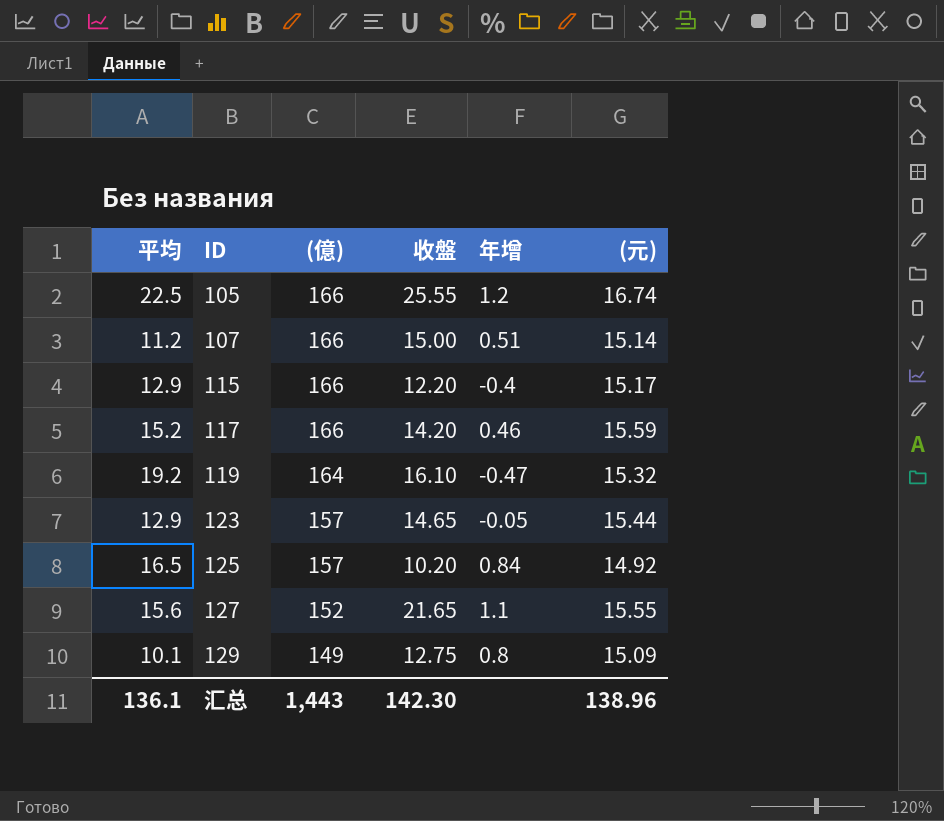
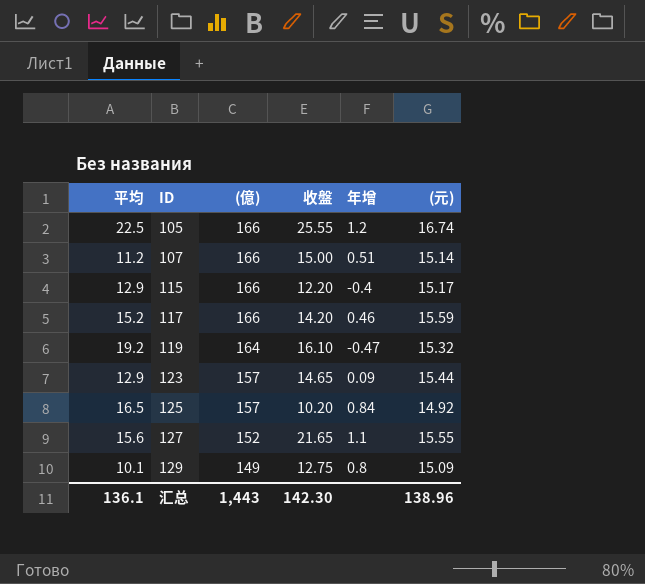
123 | 年增: -0.05 -> 0.09

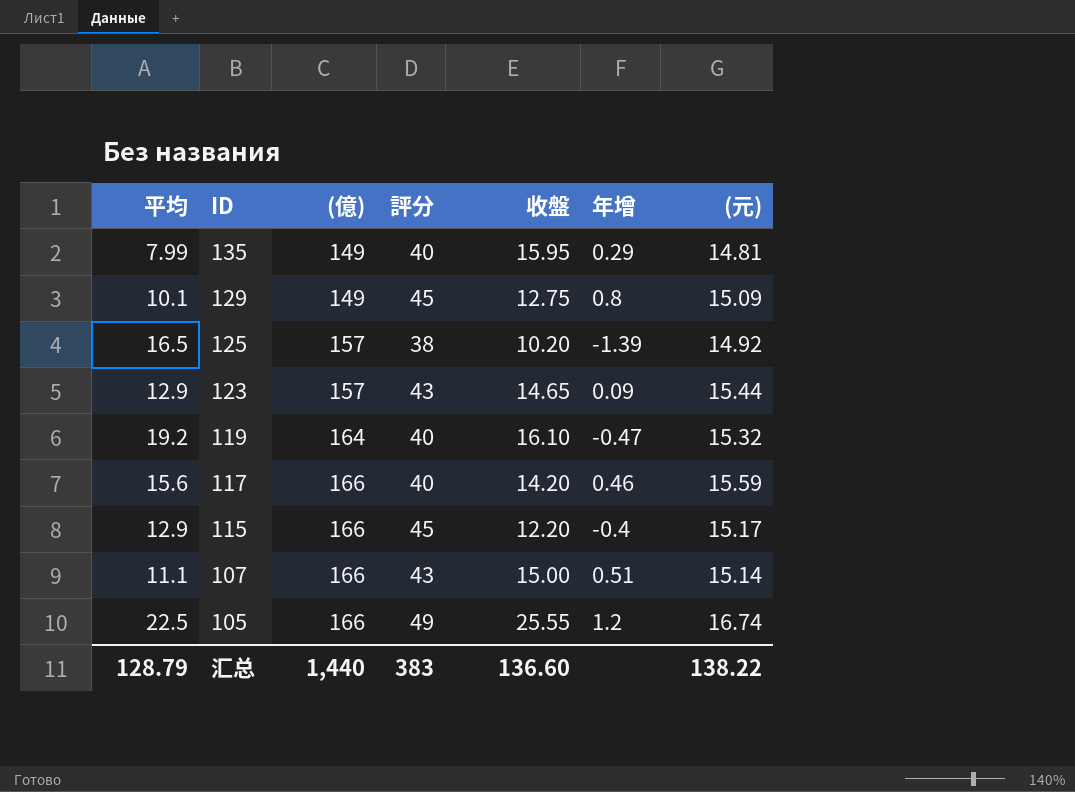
row order: ID ascending -> ID descending
column 評分 | position: none -> 4
row 127: 15.6 | 152 | 21.65 | 1.1 | 15.55 -> none
row 135: none -> 7.99 | 149 | 40 | 15.95 | 0.29 | 14.81
125 | 年增: 0.84 -> -1.39
117 | 平均: 15.2 -> 15.6
107 | 平均: 11.2 -> 11.1
汇总 | 平均: 136.1 -> 128.79
汇总 | (億): 1,443 -> 1,440
汇总 | 收盤: 142.30 -> 136.60
汇总 | (元): 138.96 -> 138.22

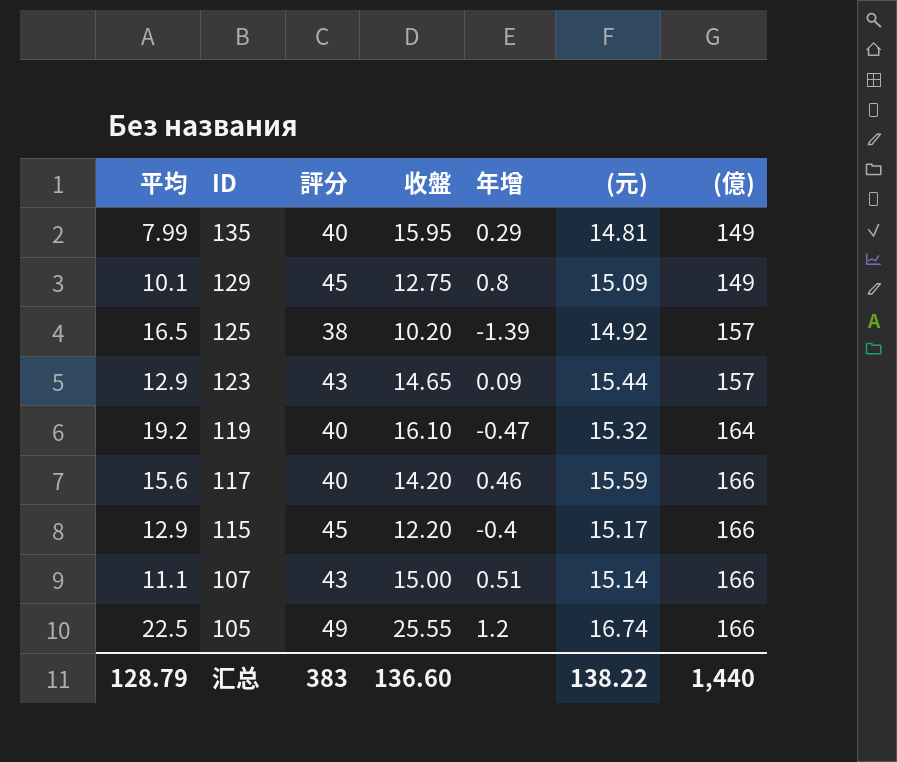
column (億) | position: 3 -> 7

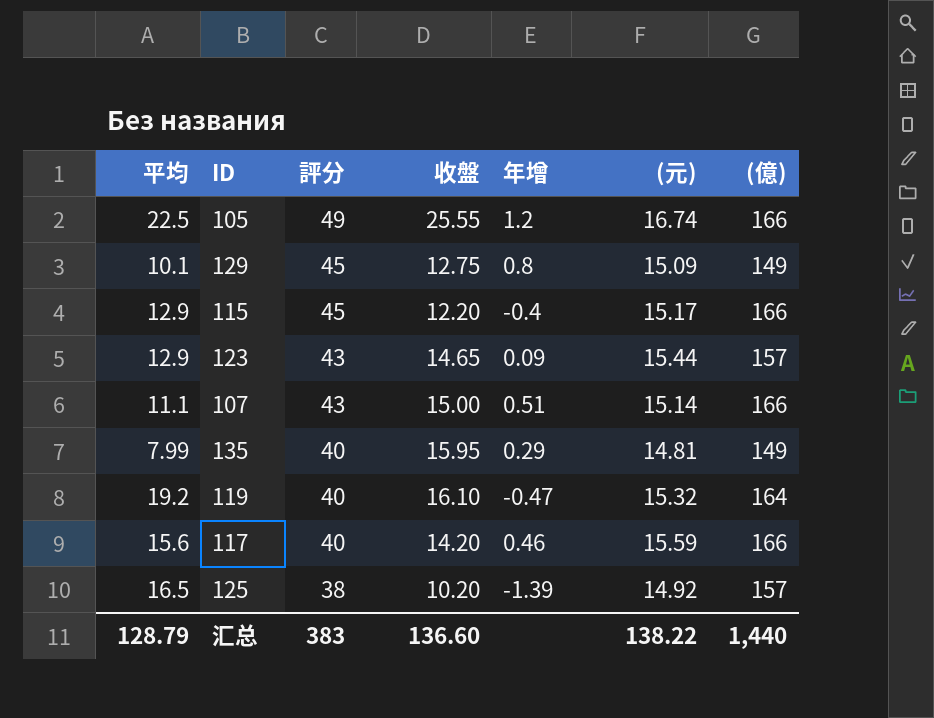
row order: ID descending -> 評分 descending

